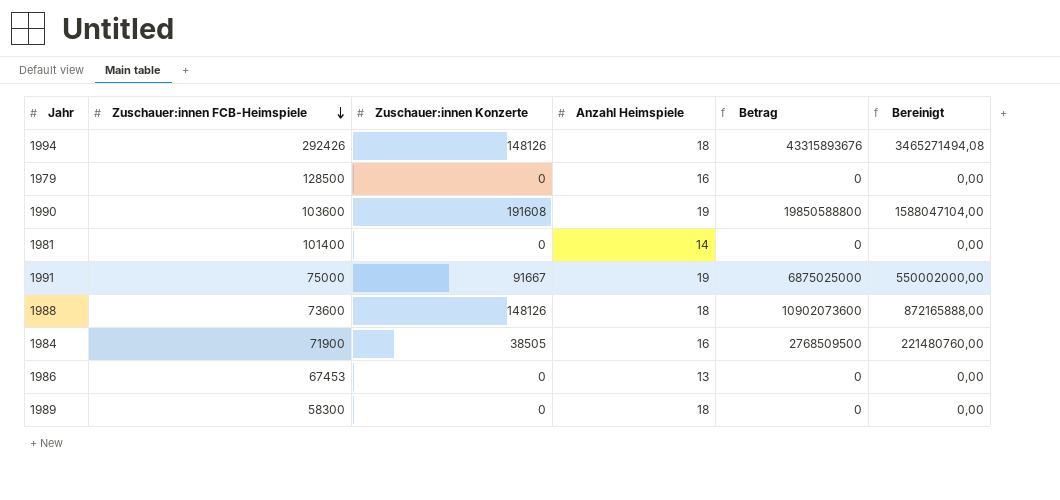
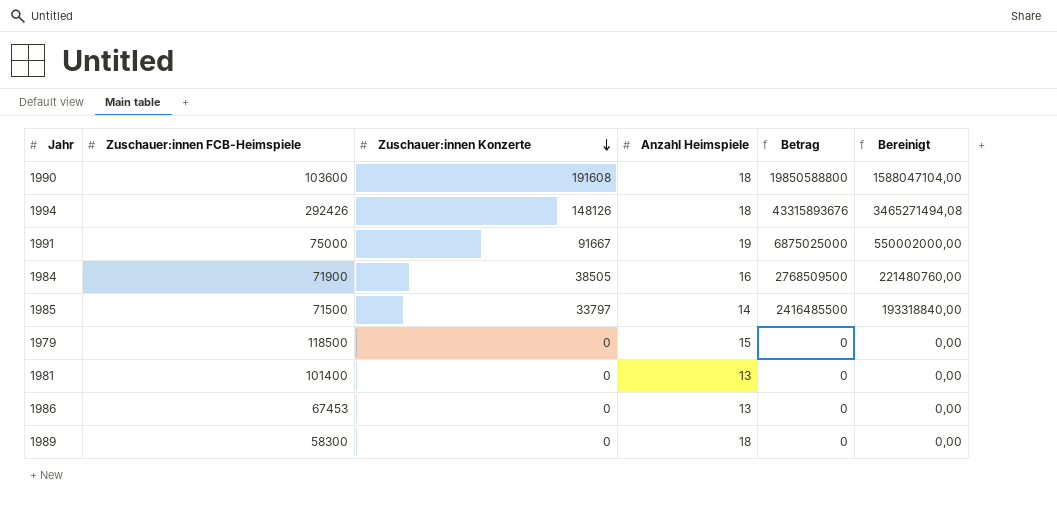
row order: Zuschauer:innen FCB-Heimspiele descending -> Zuschauer:innen Konzerte descending
row 1988: 73600 | 148126 | 18 | 10902073600 | 872165888,00 -> none
1990 | Anzahl Heimspiele: 19 -> 18
row 1985: none -> 71500 | 33797 | 14 | 2416485500 | 193318840,00
1979 | Zuschauer:innen FCB-Heimspiele: 128500 -> 118500
1979 | Anzahl Heimspiele: 16 -> 15
1981 | Anzahl Heimspiele: 14 -> 13

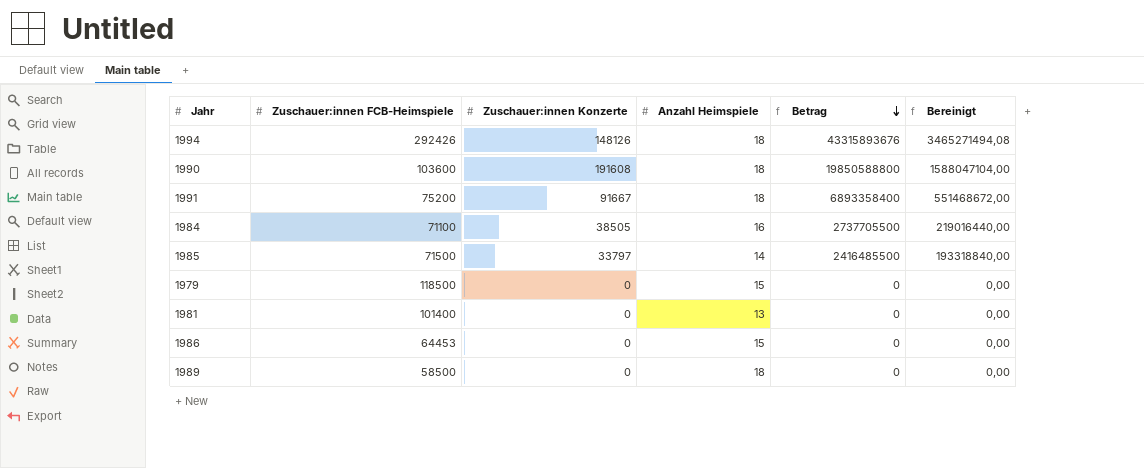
row order: Zuschauer:innen Konzerte descending -> Betrag descending
1991 | Zuschauer:innen FCB-Heimspiele: 75000 -> 75200
1991 | Anzahl Heimspiele: 19 -> 18
1991 | Betrag: 6875025000 -> 6893358400
1991 | Bereinigt: 550002000,00 -> 551468672,00
1984 | Zuschauer:innen FCB-Heimspiele: 71900 -> 71100
1984 | Betrag: 2768509500 -> 2737705500
1984 | Bereinigt: 221480760,00 -> 219016440,00
1986 | Zuschauer:innen FCB-Heimspiele: 67453 -> 64453
1986 | Anzahl Heimspiele: 13 -> 15
1989 | Zuschauer:innen FCB-Heimspiele: 58300 -> 58500

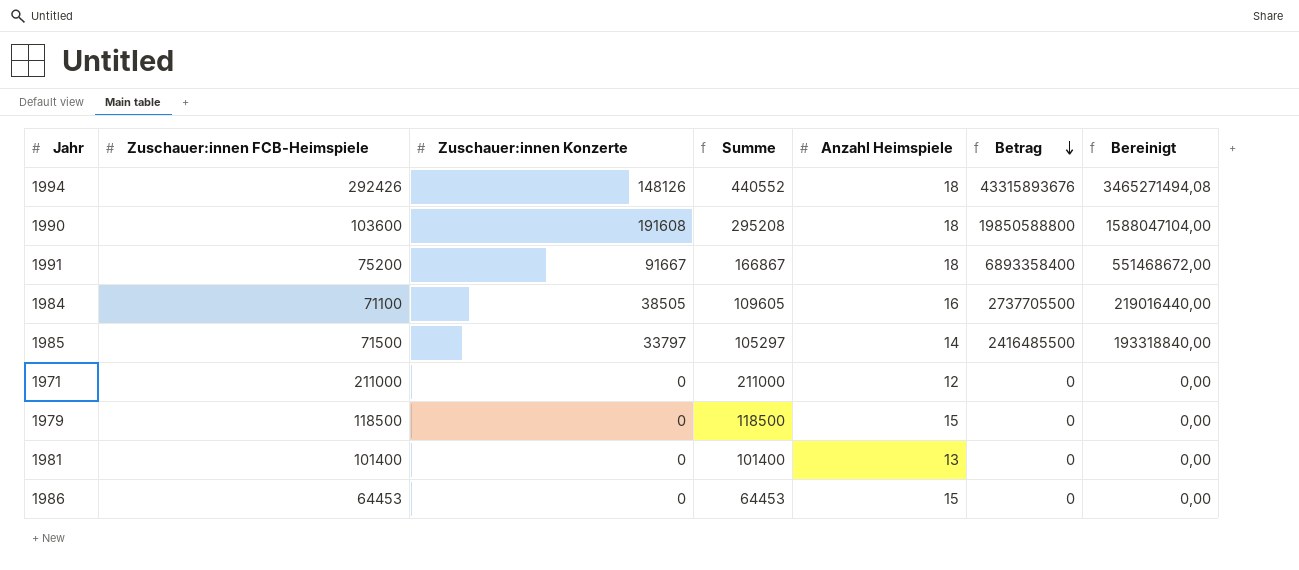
column Summe | formula: none -> [Zuschauer:innen FCB-Heimspiele] + [Zuschauer:innen Konzerte]
row 1989: 58500 | 0 | 18 | 0 | 0,00 -> none
row 1971: none -> 211000 | 0 | 211000 | 12 | 0 | 0,00

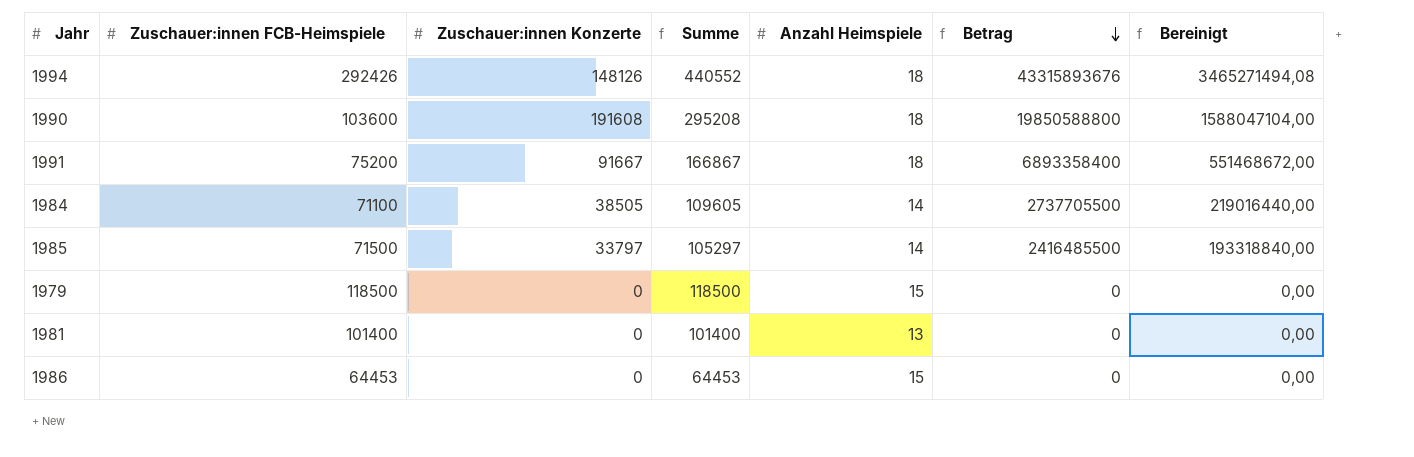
row 1971: 211000 | 0 | 211000 | 12 | 0 | 0,00 -> none
1984 | Anzahl Heimspiele: 16 -> 14

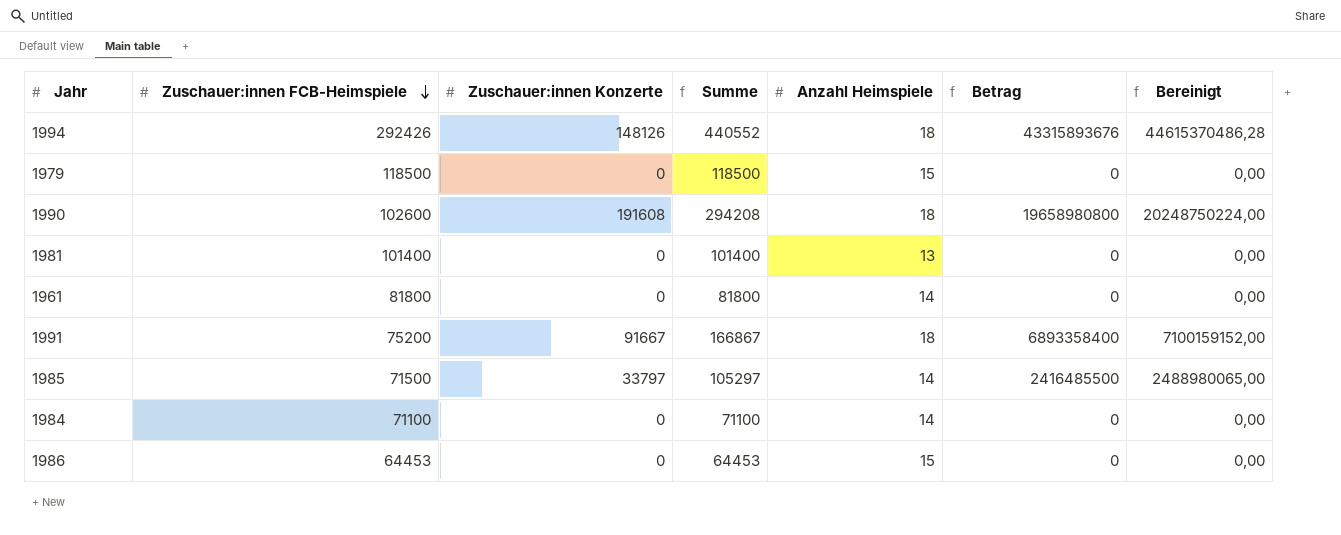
row order: Betrag descending -> Zuschauer:innen FCB-Heimspiele descending
column Bereinigt | formula: [Betrag] * 0,08 -> [Betrag] * 1,03
1990 | Zuschauer:innen FCB-Heimspiele: 103600 -> 102600
1990 | Summe: 295208 -> 294208
1990 | Betrag: 19850588800 -> 19658980800
row 1961: none -> 81800 | 0 | 81800 | 14 | 0 | 0,00
1984 | Zuschauer:innen Konzerte: 38505 -> 0
1984 | Summe: 109605 -> 71100
1984 | Betrag: 2737705500 -> 0

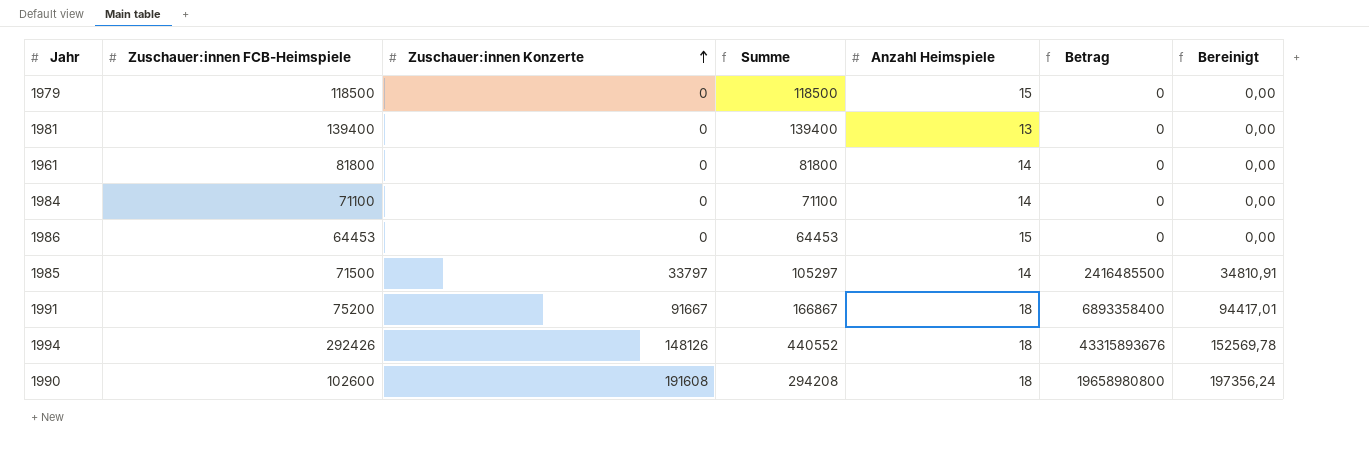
row order: Zuschauer:innen FCB-Heimspiele descending -> Zuschauer:innen Konzerte ascending
column Bereinigt | formula: [Betrag] * 1,03 -> [Zuschauer:innen Konzerte] * 1,03
1981 | Zuschauer:innen FCB-Heimspiele: 101400 -> 139400
1981 | Summe: 101400 -> 139400

